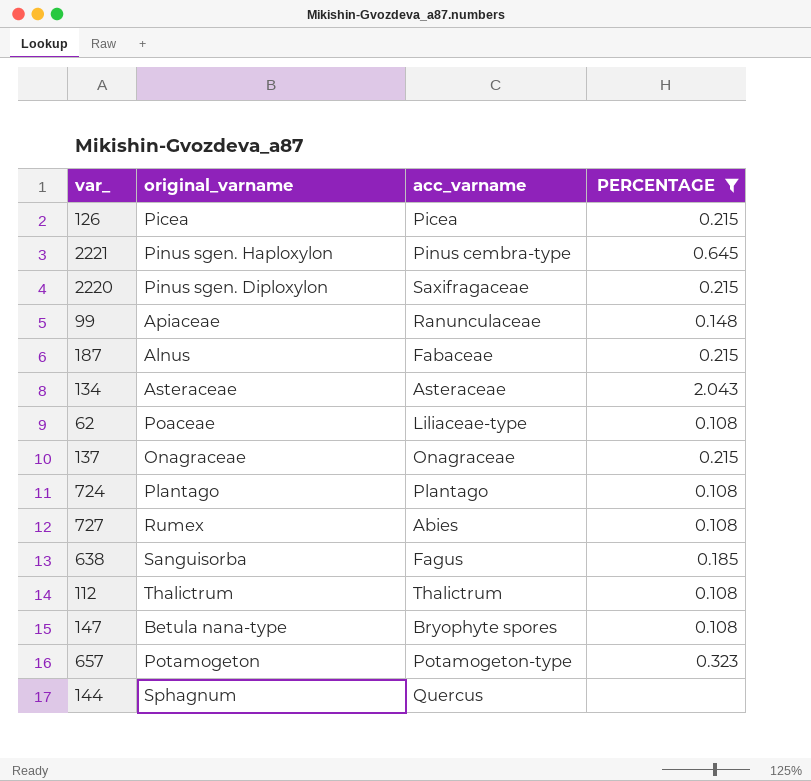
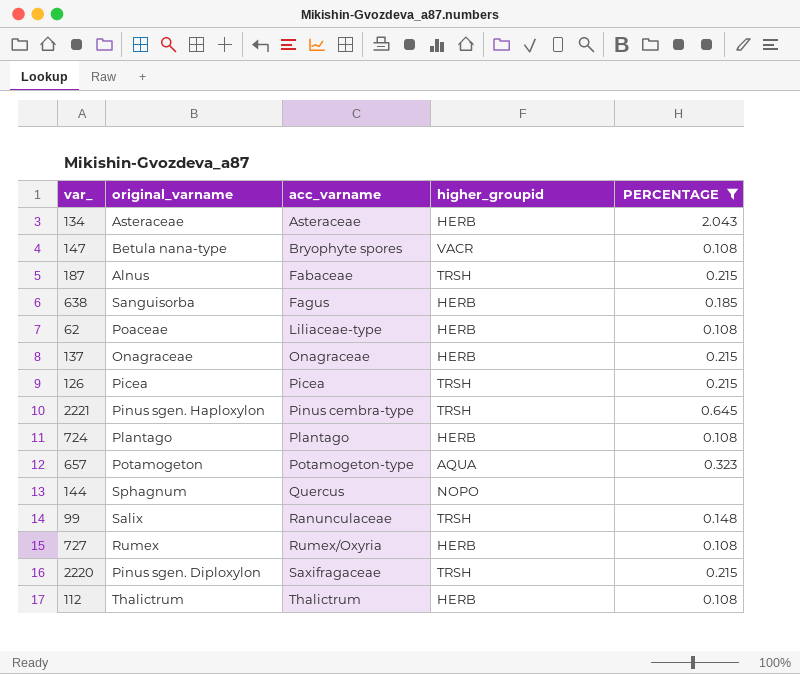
row order: none -> acc_varname ascending
column higher_groupid | position: none -> 4
99 | original_varname: Apiaceae -> Salix
727 | acc_varname: Abies -> Rumex/Oxyria

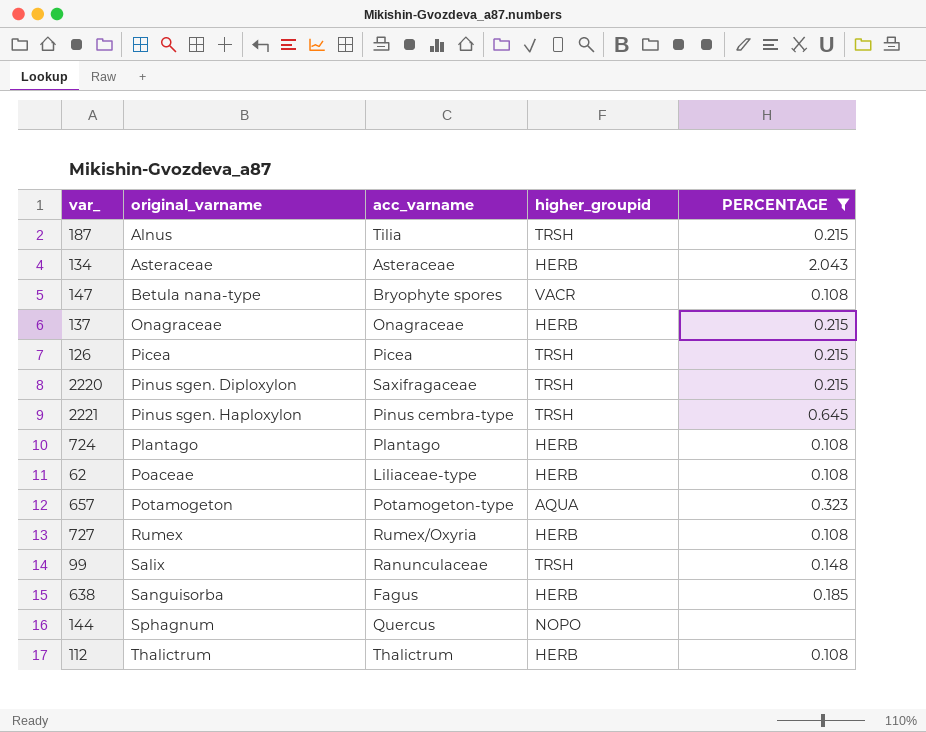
row order: acc_varname ascending -> original_varname ascending
187 | acc_varname: Fabaceae -> Tilia

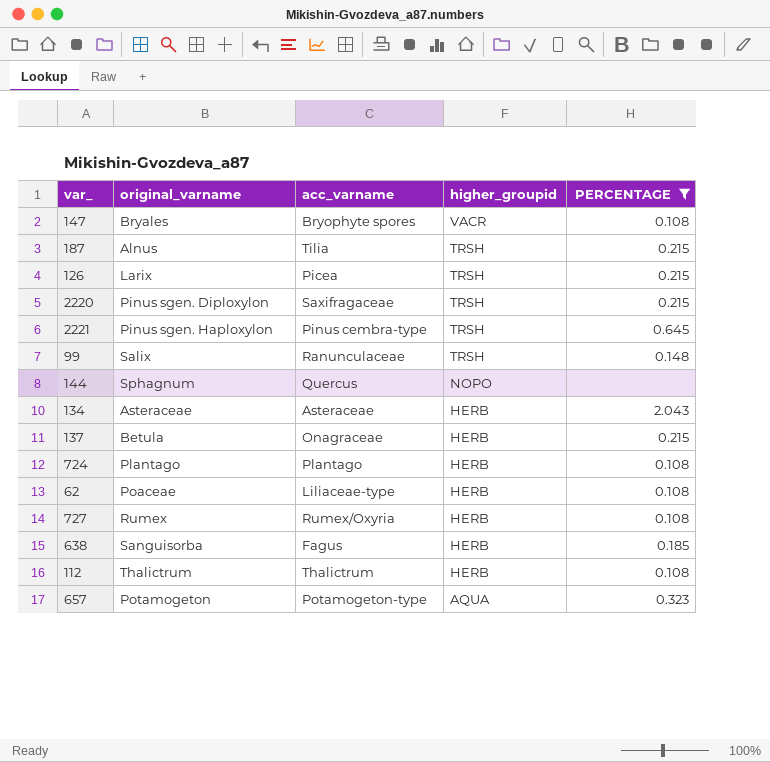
row order: original_varname ascending -> higher_groupid descending
147 | original_varname: Betula nana-type -> Bryales
126 | original_varname: Picea -> Larix
137 | original_varname: Onagraceae -> Betula

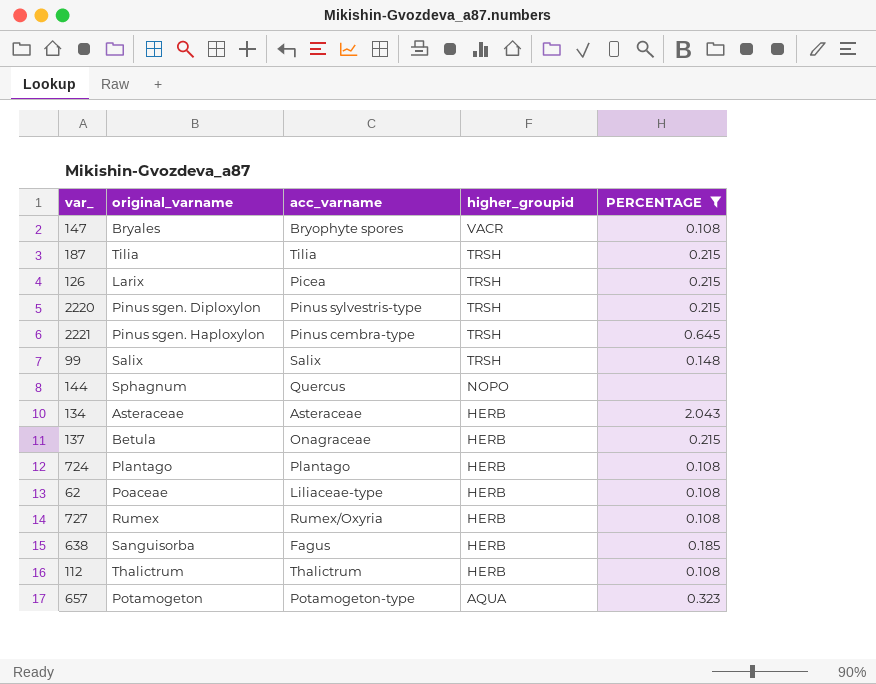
187 | original_varname: Alnus -> Tilia
2220 | acc_varname: Saxifragaceae -> Pinus sylvestris-type
99 | acc_varname: Ranunculaceae -> Salix

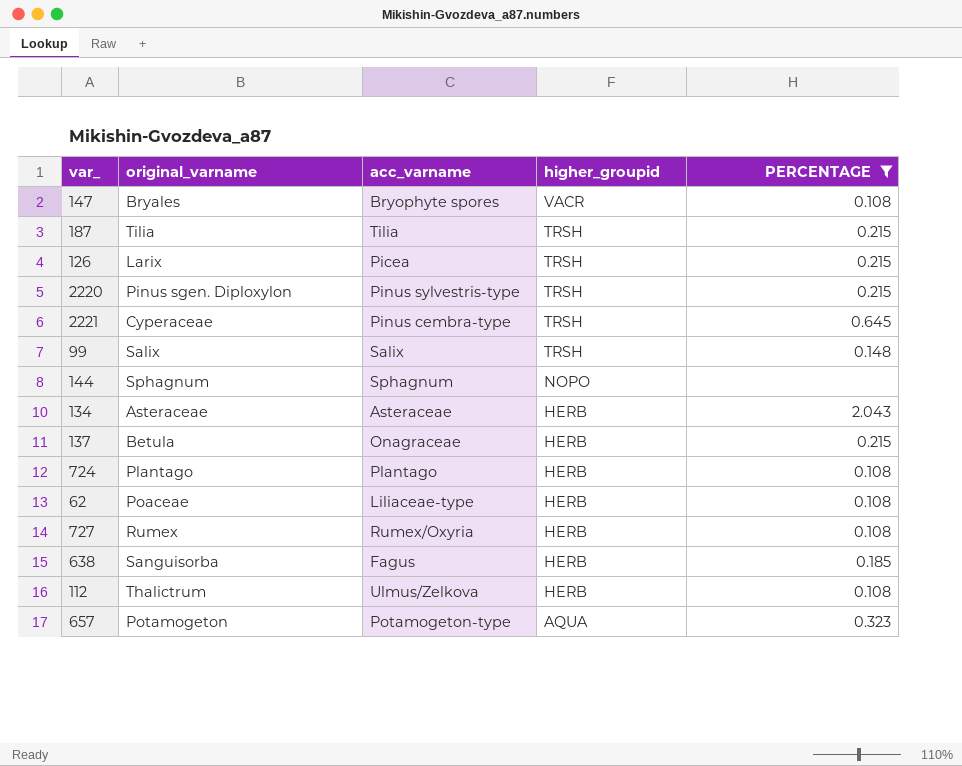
2221 | original_varname: Pinus sgen. Haploxylon -> Cyperaceae
144 | acc_varname: Quercus -> Sphagnum
112 | acc_varname: Thalictrum -> Ulmus/Zelkova

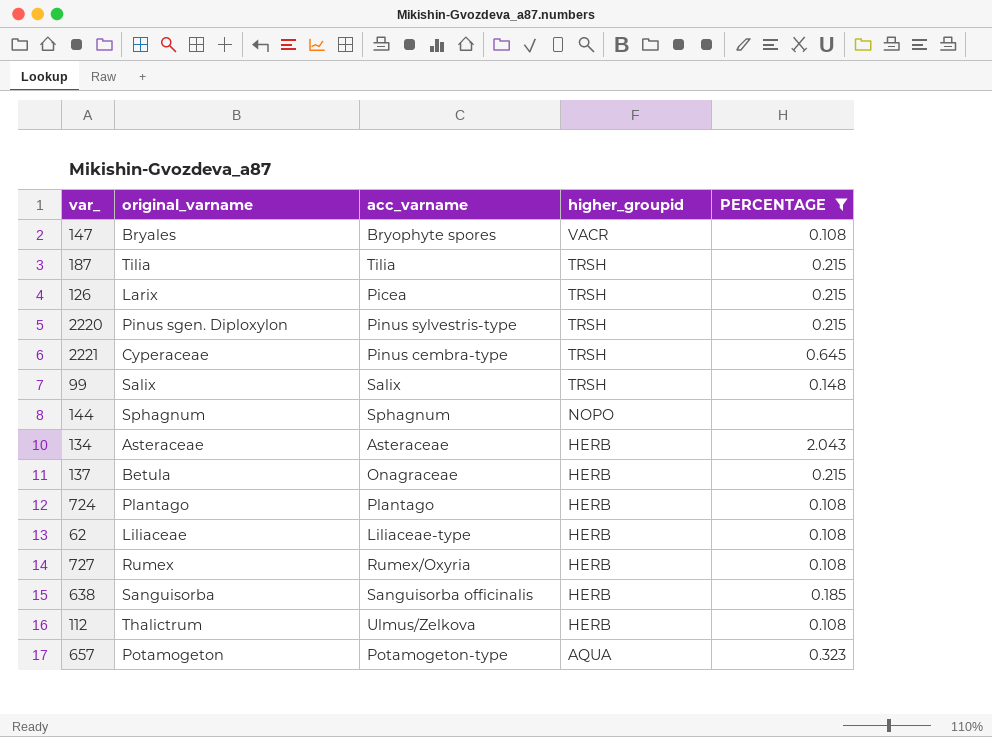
62 | original_varname: Poaceae -> Liliaceae
638 | acc_varname: Fagus -> Sanguisorba officinalis

